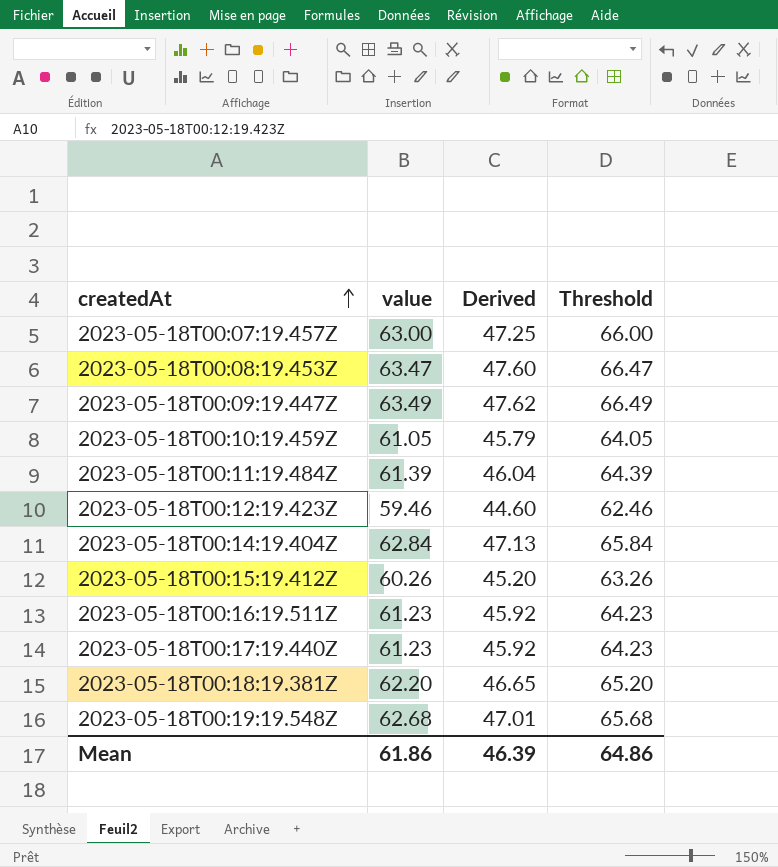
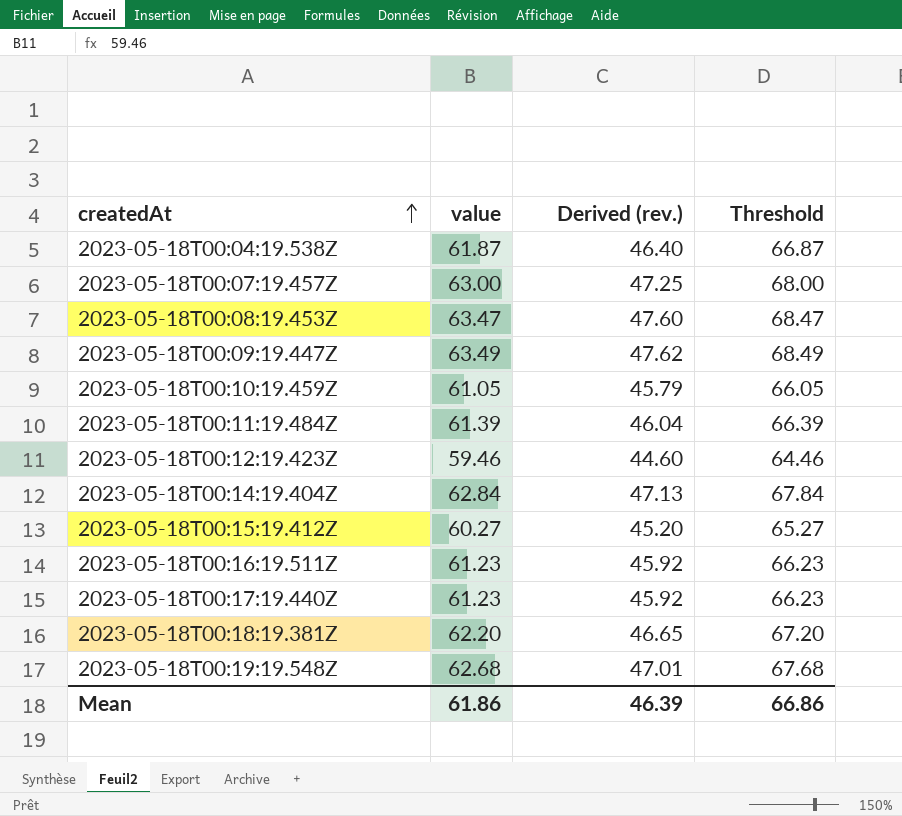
column name: Derived -> Derived (rev.)
column Threshold | formula: [value] + 3 -> [value] + 5
row 2023-05-18T00:04:19.538Z: none -> 61.87 | 46.40 | 66.87
2023-05-18T00:15:19.412Z | value: 60.26 -> 60.27
Mean | Threshold: 64.86 -> 66.86

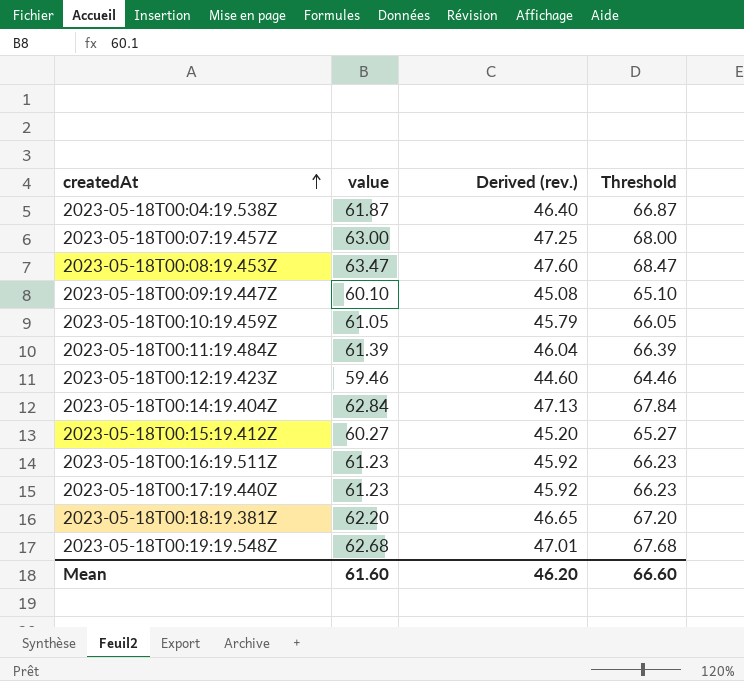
2023-05-18T00:09:19.447Z | value: 63.49 -> 60.10
2023-05-18T00:09:19.447Z | Derived (rev.): 47.62 -> 45.08
2023-05-18T00:09:19.447Z | Threshold: 68.49 -> 65.10
Mean | value: 61.86 -> 61.60
Mean | Derived (rev.): 46.39 -> 46.20
Mean | Threshold: 66.86 -> 66.60

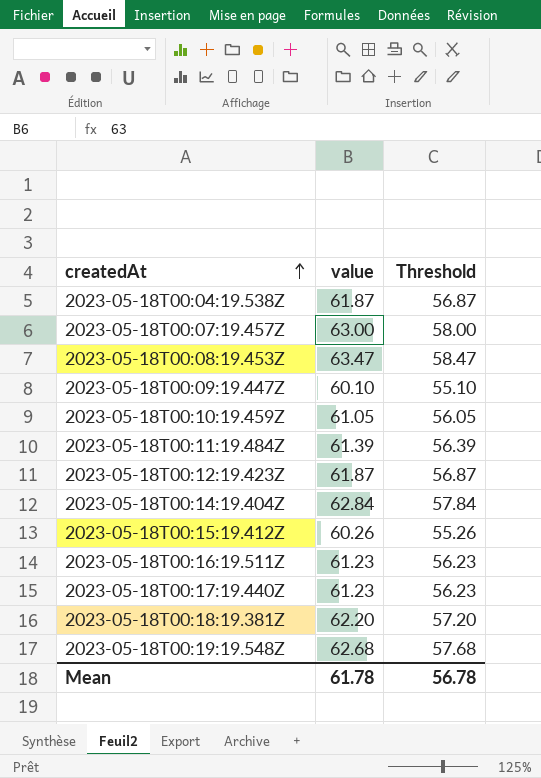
column Derived (rev.) | formula: [value] * 0.75 -> none
column Threshold | formula: [value] + 5 -> [value] - 5
2023-05-18T00:12:19.423Z | value: 59.46 -> 61.87
2023-05-18T00:15:19.412Z | value: 60.27 -> 60.26
Mean | value: 61.60 -> 61.78
Mean | Threshold: 66.60 -> 56.78

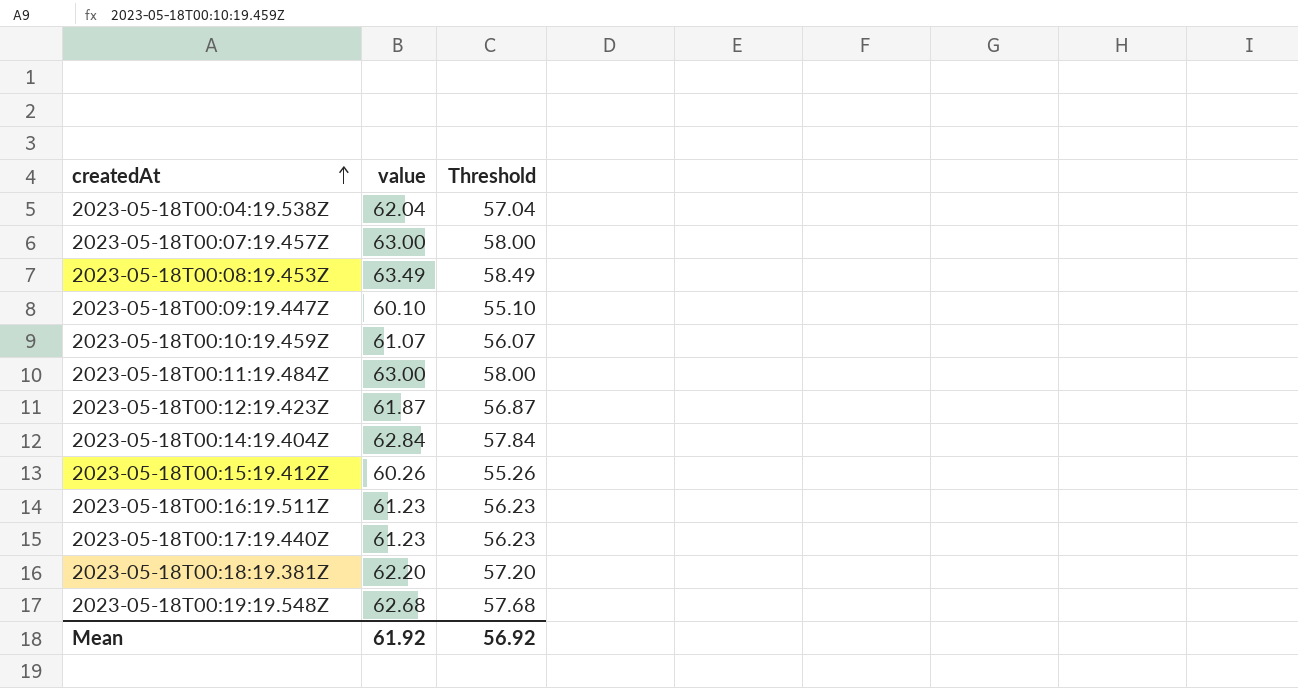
2023-05-18T00:04:19.538Z | value: 61.87 -> 62.04
2023-05-18T00:04:19.538Z | Threshold: 56.87 -> 57.04
2023-05-18T00:08:19.453Z | value: 63.47 -> 63.49
2023-05-18T00:08:19.453Z | Threshold: 58.47 -> 58.49
2023-05-18T00:10:19.459Z | value: 61.05 -> 61.07
2023-05-18T00:10:19.459Z | Threshold: 56.05 -> 56.07
2023-05-18T00:11:19.484Z | value: 61.39 -> 63.00
2023-05-18T00:11:19.484Z | Threshold: 56.39 -> 58.00
Mean | value: 61.78 -> 61.92
Mean | Threshold: 56.78 -> 56.92

